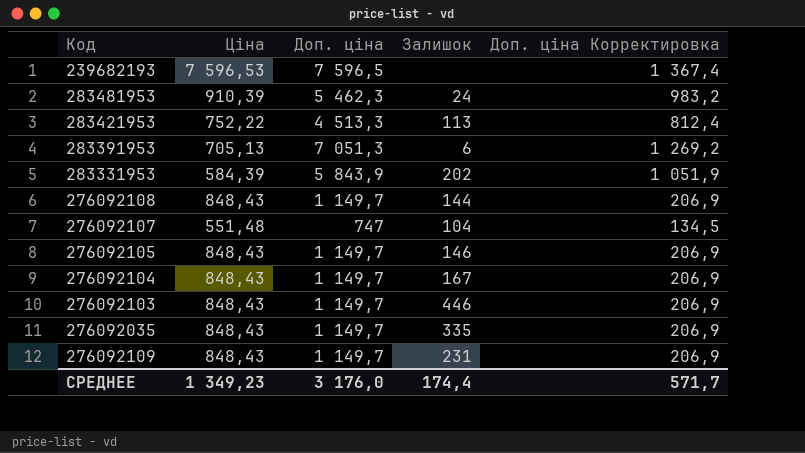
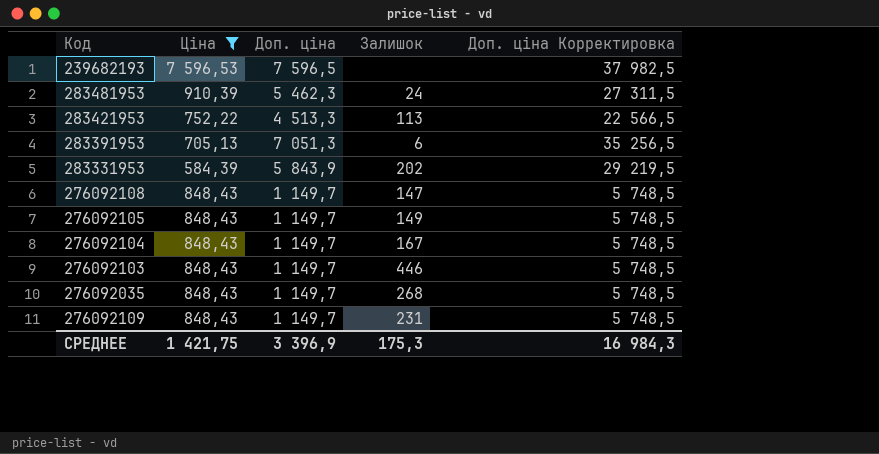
filter: none -> Ціна != 551,48
column Доп. ціна Корректировка | formula: [Доп. ціна] * 0,18 -> [Доп. ціна] * 5
276092108 | Залишок: 144 -> 147
276092105 | Залишок: 146 -> 149
276092035 | Залишок: 335 -> 268
СРЕДНЕЕ | Ціна: 1 349,23 -> 1 421,75
СРЕДНЕЕ | Доп. ціна: 3 176,0 -> 3 396,9
СРЕДНЕЕ | Залишок: 174,4 -> 175,3
СРЕДНЕЕ | Доп. ціна Корректировка: 571,7 -> 16 984,3

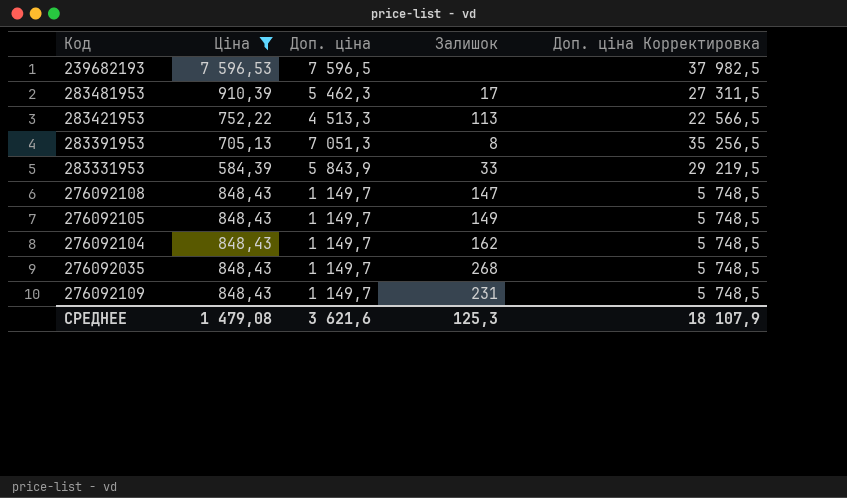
row 276092103: 848,43 | 1 149,7 | 446 | 5 748,5 -> none
283481953 | Залишок: 24 -> 17
283391953 | Залишок: 6 -> 8
283331953 | Залишок: 202 -> 33
276092104 | Залишок: 167 -> 162
СРЕДНЕЕ | Ціна: 1 421,75 -> 1 479,08
СРЕДНЕЕ | Доп. ціна: 3 396,9 -> 3 621,6
СРЕДНЕЕ | Залишок: 175,3 -> 125,3
СРЕДНЕЕ | Доп. ціна Корректировка: 16 984,3 -> 18 107,9

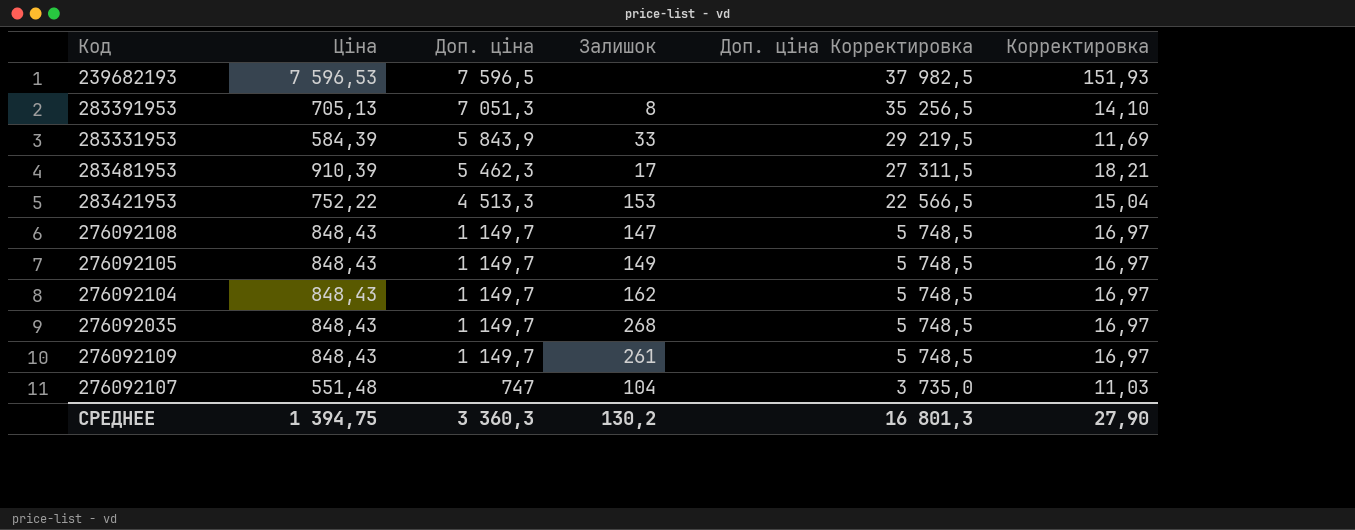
filter: Ціна != 551,48 -> none
row order: none -> Доп. ціна descending
column Корректировка | formula: none -> [Ціна] * 0,02
283421953 | Залишок: 113 -> 153
276092109 | Залишок: 231 -> 261
СРЕДНЕЕ | Ціна: 1 479,08 -> 1 394,75
СРЕДНЕЕ | Доп. ціна: 3 621,6 -> 3 360,3
СРЕДНЕЕ | Залишок: 125,3 -> 130,2
СРЕДНЕЕ | Доп. ціна Корректировка: 18 107,9 -> 16 801,3

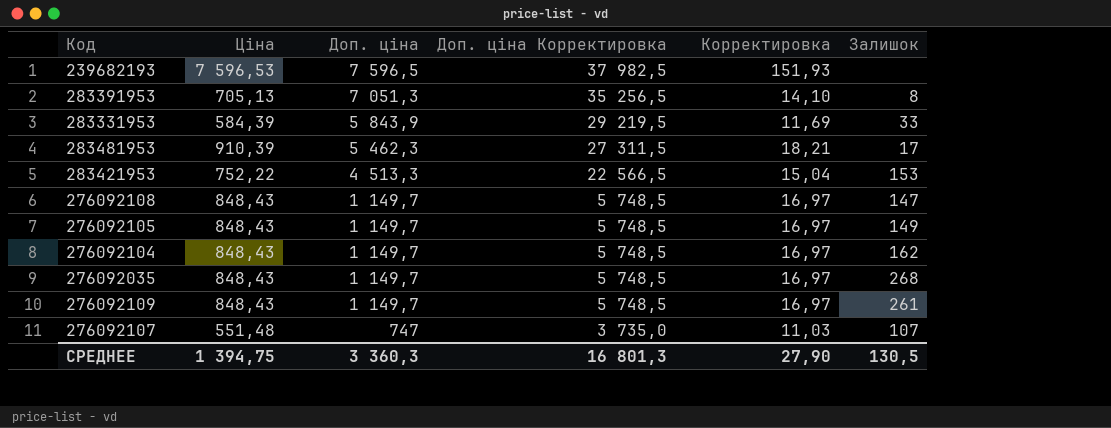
column Залишок | position: 4 -> 6
276092107 | Залишок: 104 -> 107
СРЕДНЕЕ | Залишок: 130,2 -> 130,5

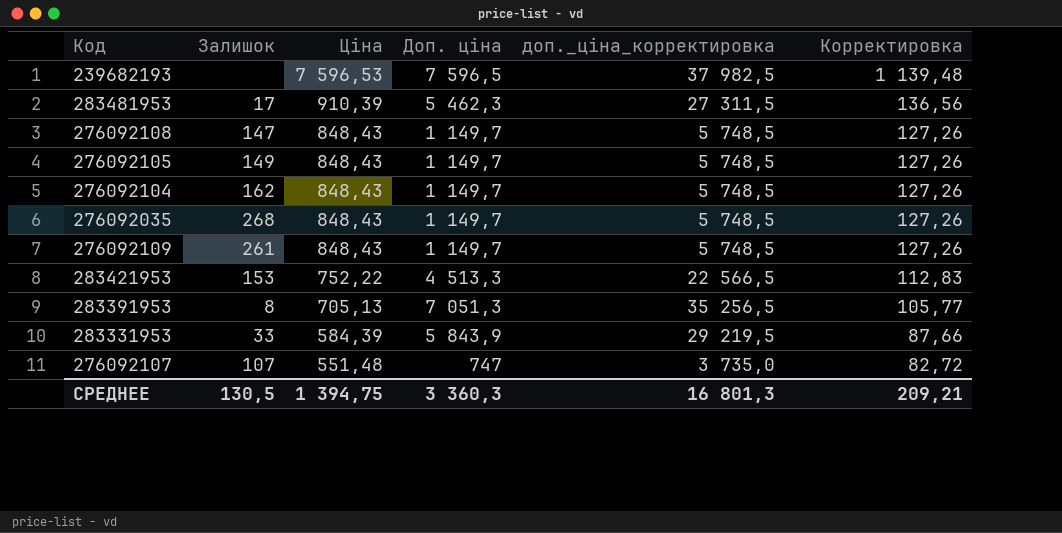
row order: Доп. ціна descending -> Ціна descending
column Залишок | position: 6 -> 2
column name: Доп. ціна Корректировка -> доп._ціна_корректировка
column Корректировка | formula: [Ціна] * 0,02 -> [Ціна] * 0,15
СРЕДНЕЕ | Корректировка: 27,90 -> 209,21

